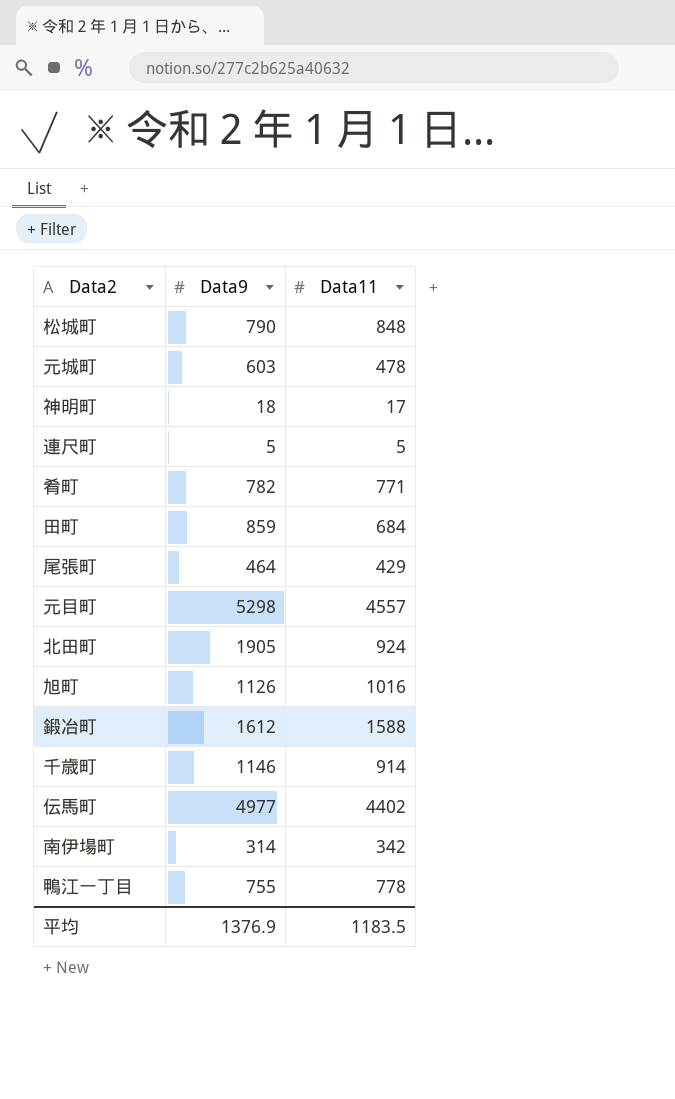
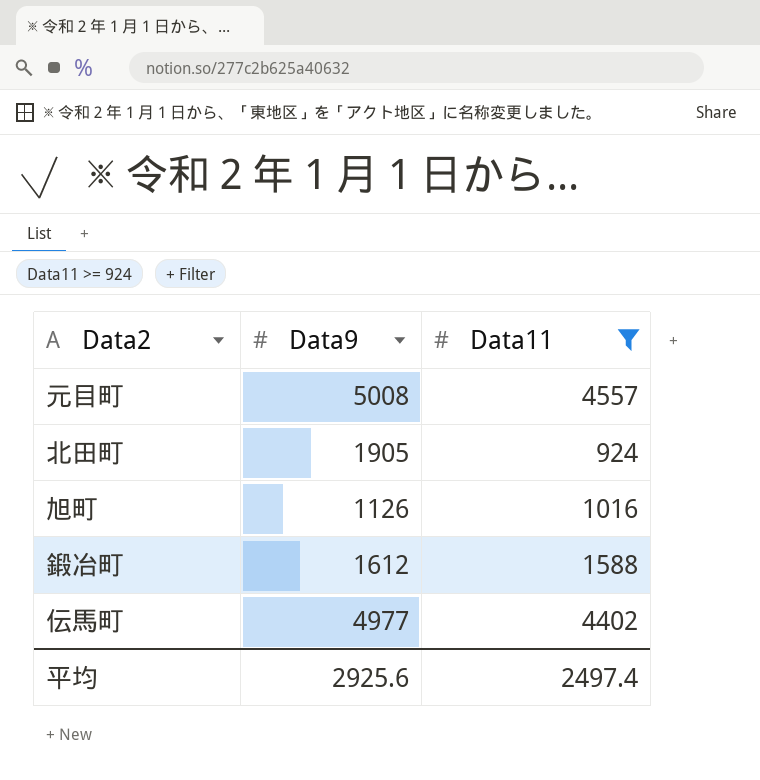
filter: none -> Data11 >= 924
元目町 | Data9: 5298 -> 5008
平均 | Data9: 1376.9 -> 2925.6
平均 | Data11: 1183.5 -> 2497.4

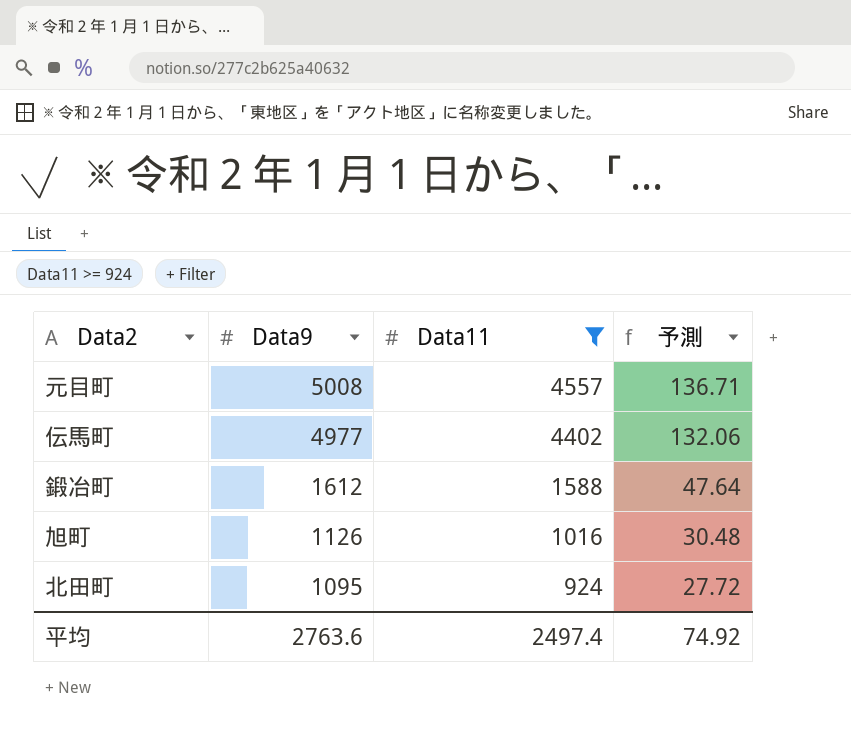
row order: none -> Data9 descending
column 予測 | formula: none -> [Data11] * 0.03
北田町 | Data9: 1905 -> 1095
平均 | Data9: 2925.6 -> 2763.6

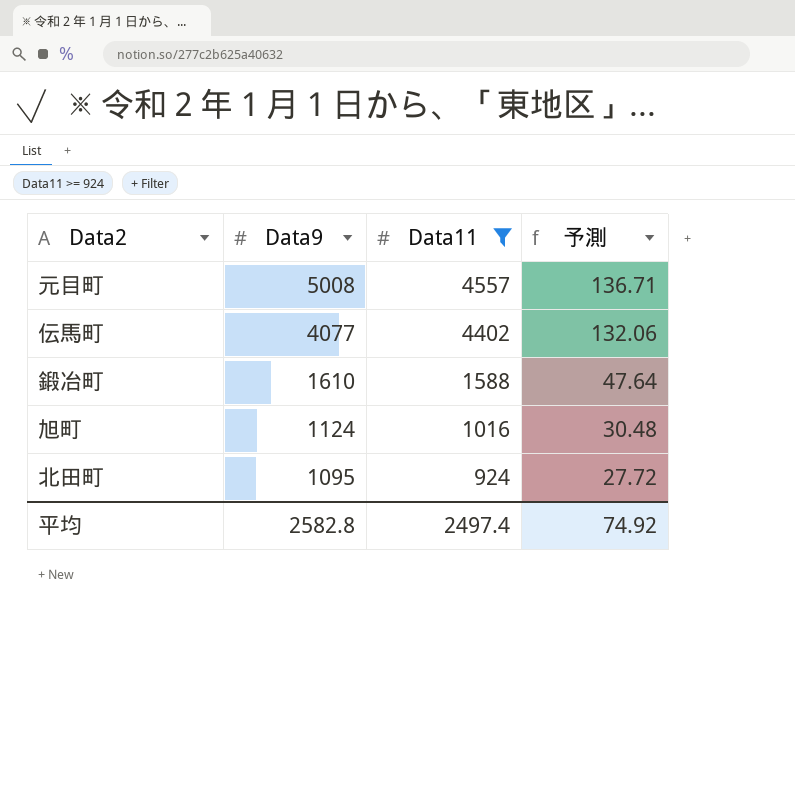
伝馬町 | Data9: 4977 -> 4077
鍛冶町 | Data9: 1612 -> 1610
旭町 | Data9: 1126 -> 1124
平均 | Data9: 2763.6 -> 2582.8

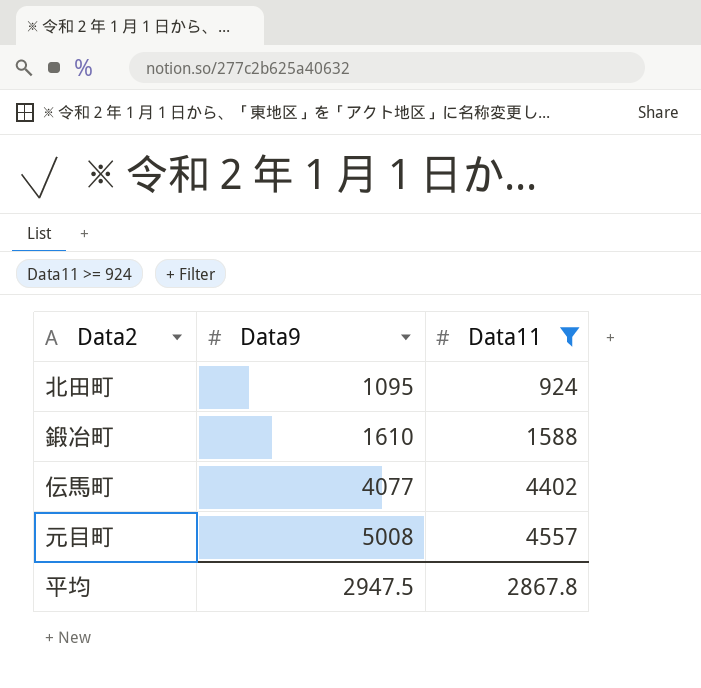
row order: Data9 descending -> Data9 ascending
column 予測 | formula: [Data11] * 0.03 -> none
row 旭町: 1124 | 1016 | 30.48 -> none
平均 | Data9: 2582.8 -> 2947.5
平均 | Data11: 2497.4 -> 2867.8

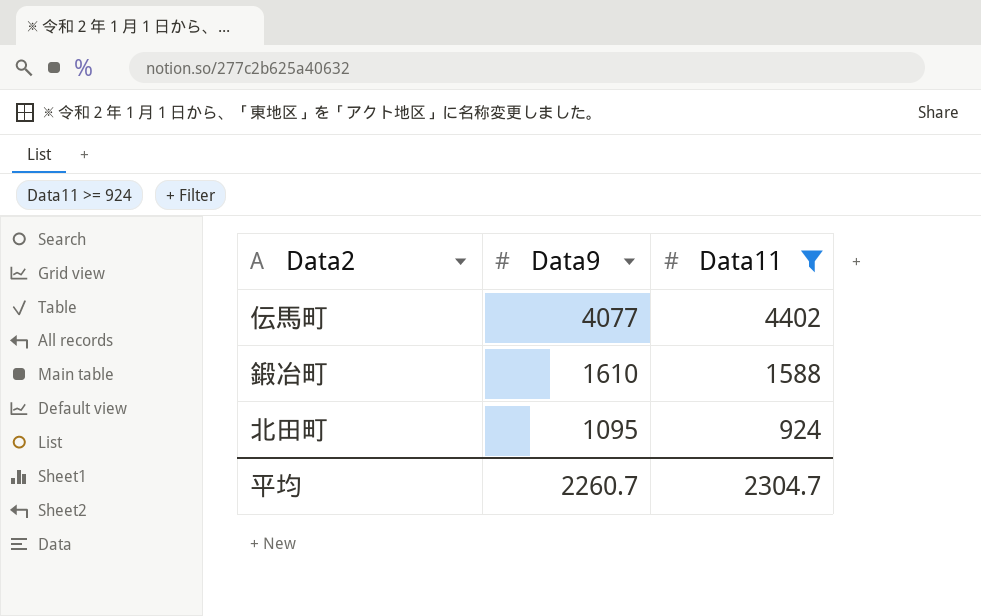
row order: Data9 ascending -> Data9 descending
row 元目町: 5008 | 4557 -> none
平均 | Data9: 2947.5 -> 2260.7
平均 | Data11: 2867.8 -> 2304.7

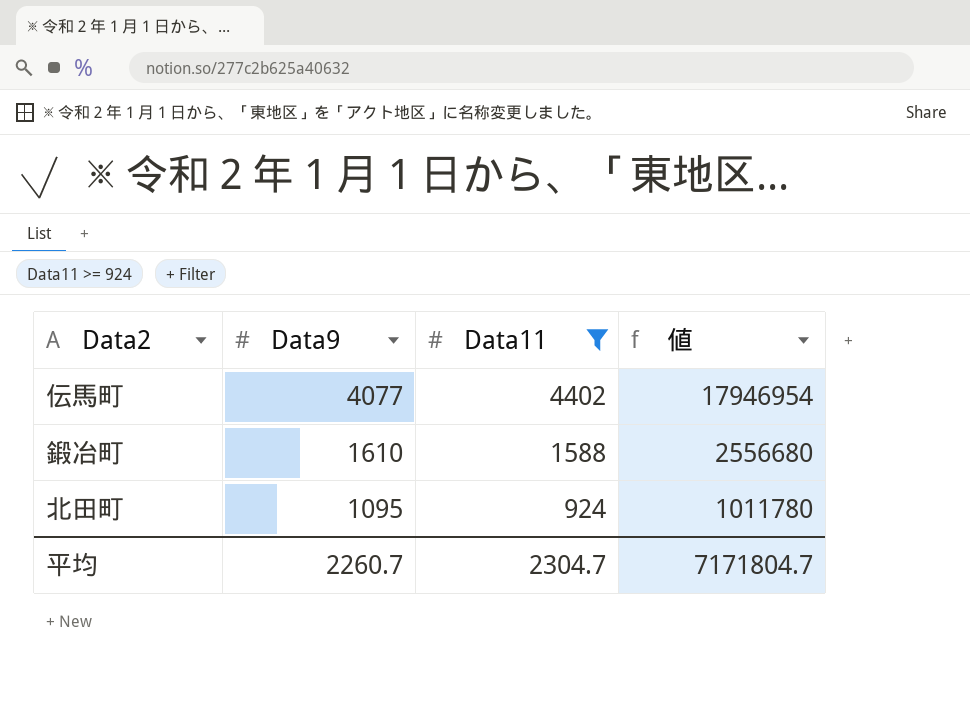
column 値 | formula: none -> [Data9] * [Data11]

